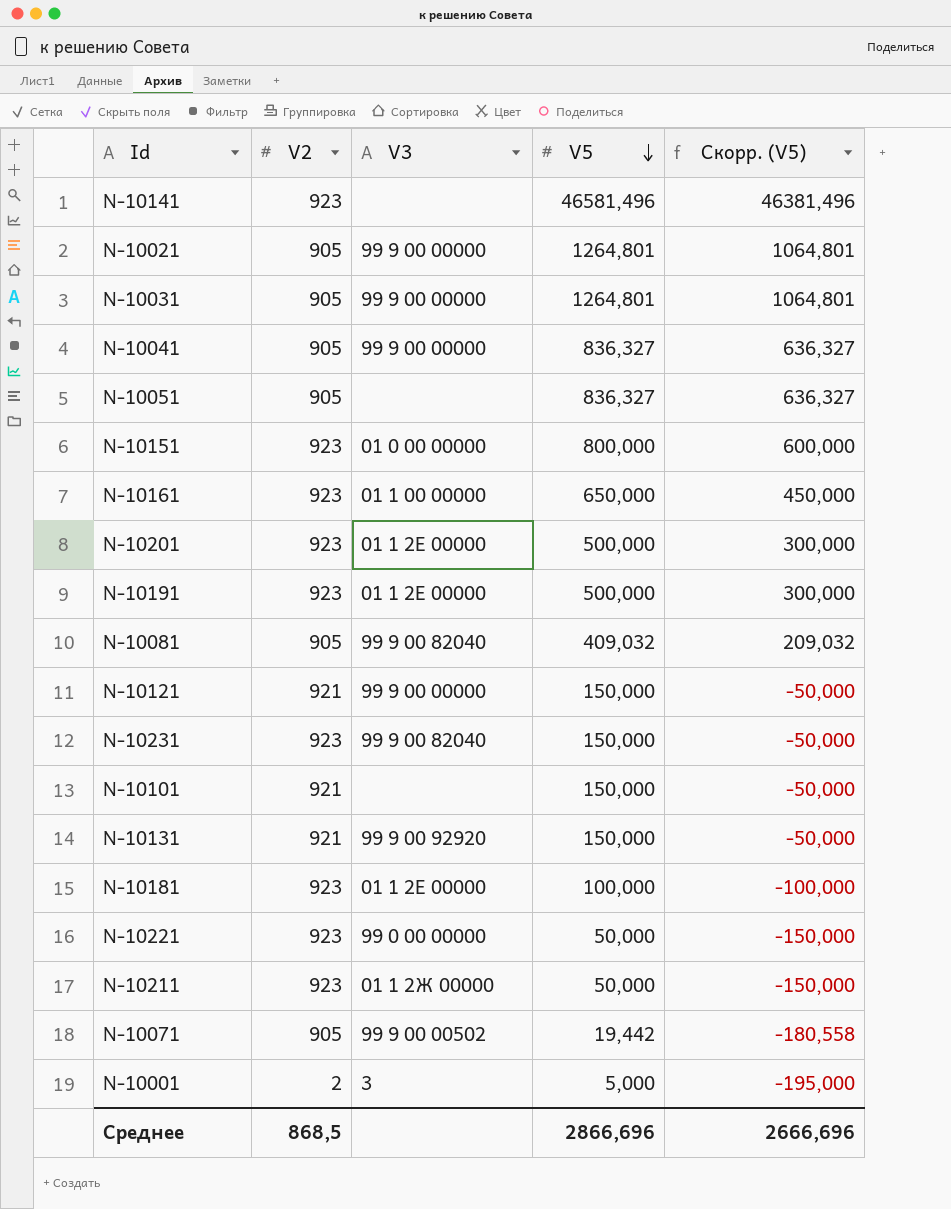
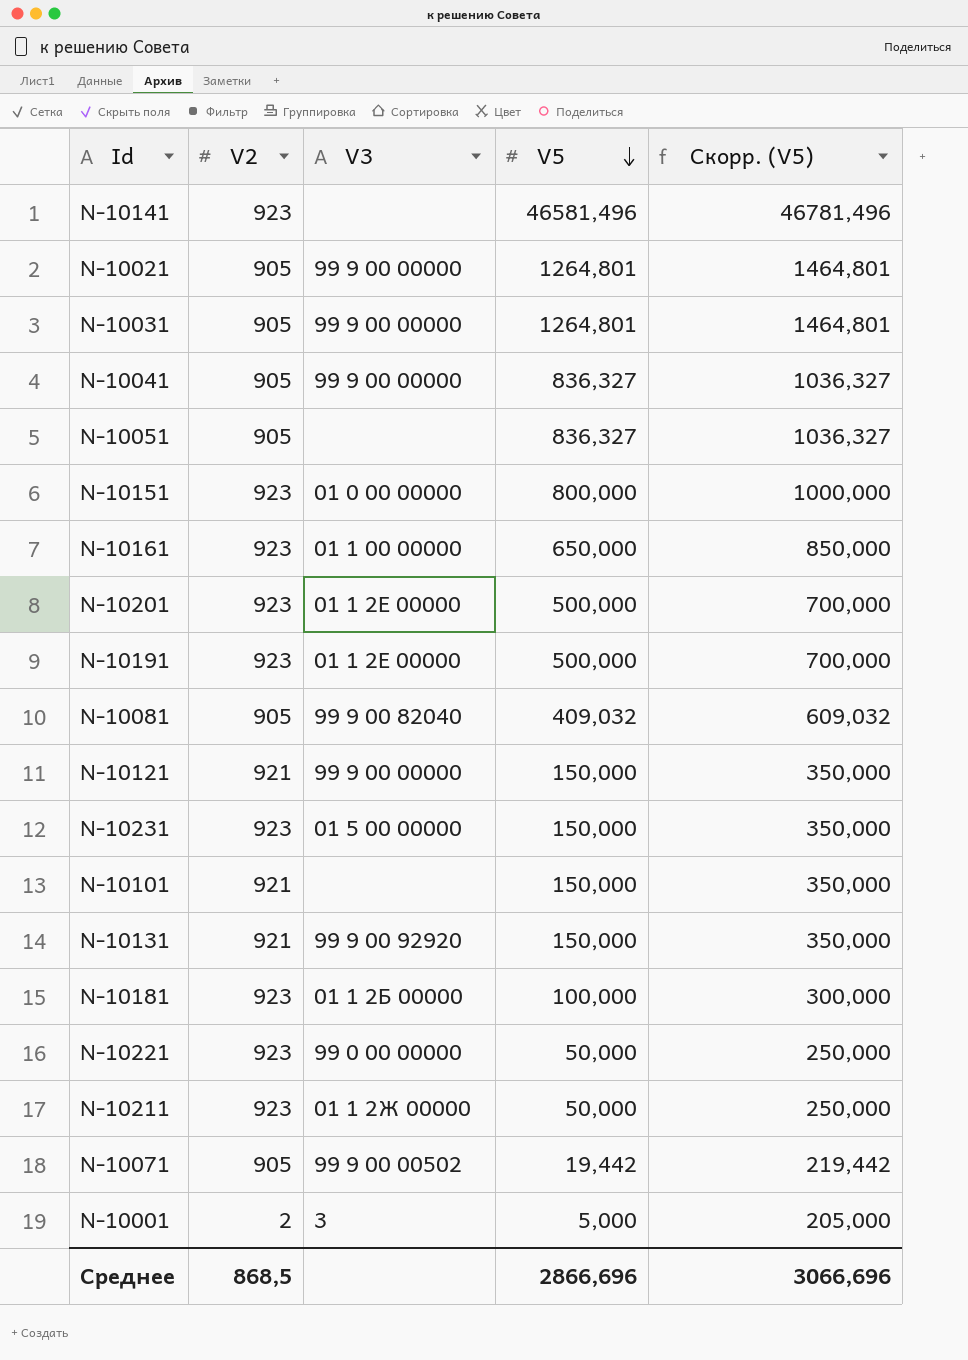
column Скорр. (V5) | formula: [V5] - 200 -> [V5] + 200
N-10231 | V3: 99 9 00 82040 -> 01 5 00 00000
N-10181 | V3: 01 1 2Е 00000 -> 01 1 2Б 00000
Среднее | Скорр. (V5): 2666,696 -> 3066,696

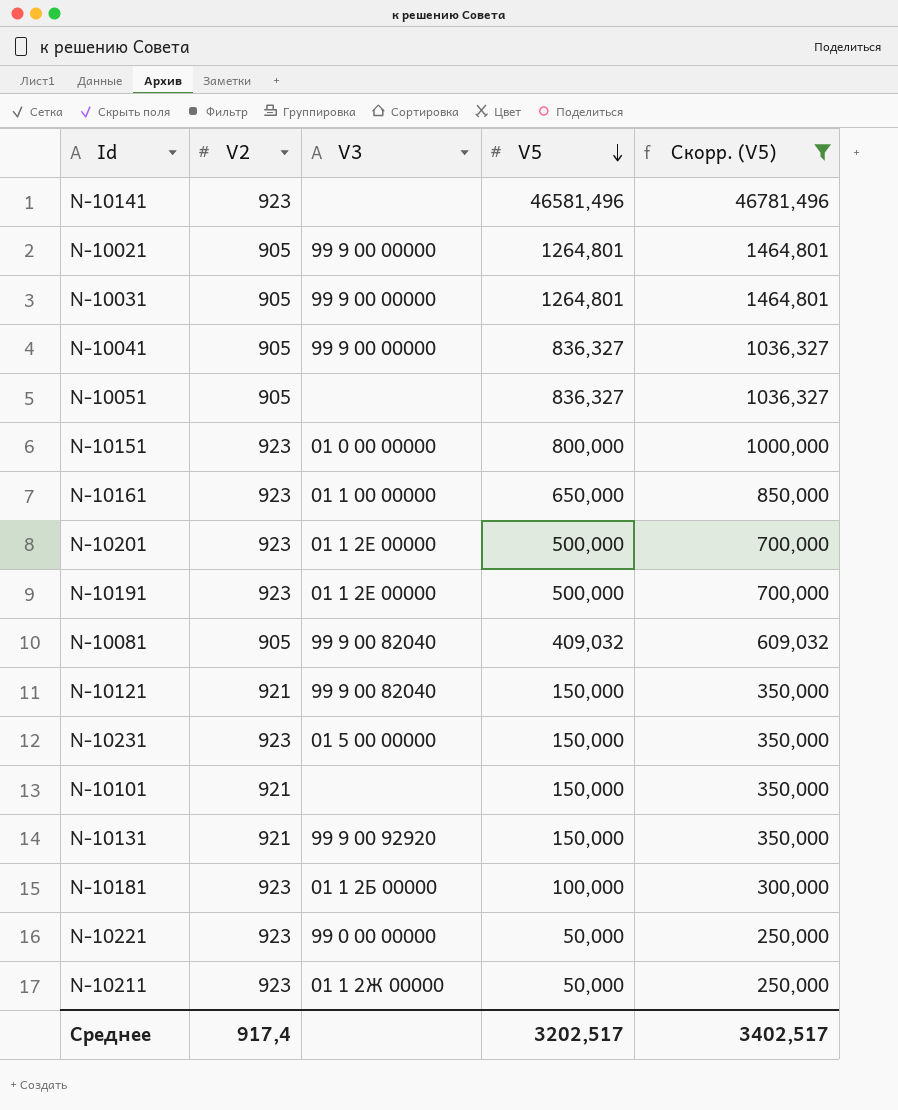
filter: none -> Скорр. (V5) >= 250,000
N-10121 | V3: 99 9 00 00000 -> 99 9 00 82040
Среднее | V2: 868,5 -> 917,4
Среднее | V5: 2866,696 -> 3202,517
Среднее | Скорр. (V5): 3066,696 -> 3402,517

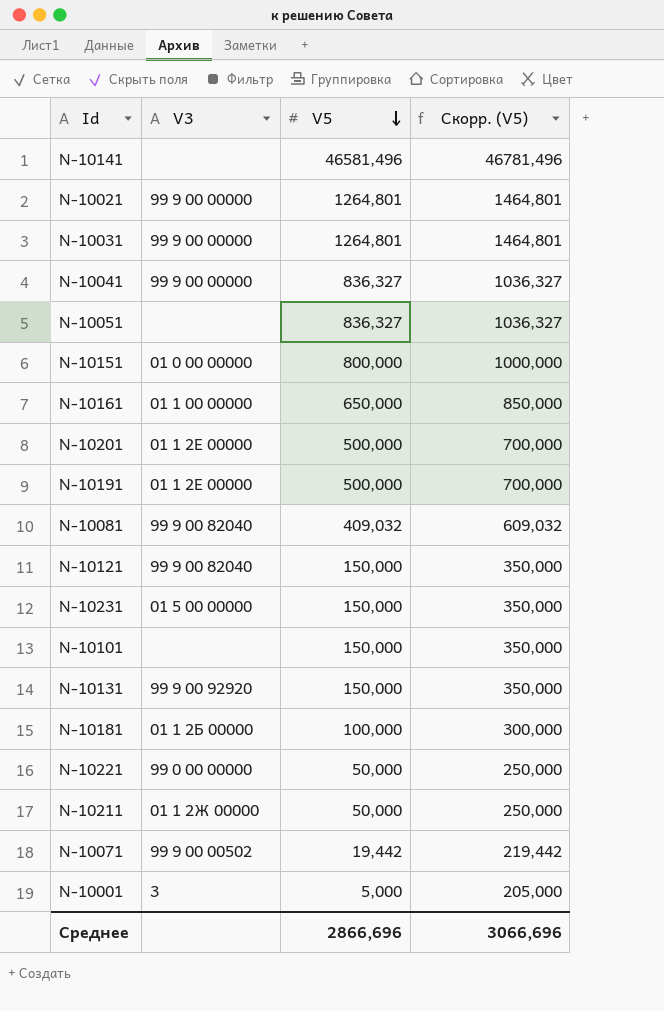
filter: Скорр. (V5) >= 250,000 -> none
column V2 | position: 2 -> none
Среднее | V5: 3202,517 -> 2866,696
Среднее | Скорр. (V5): 3402,517 -> 3066,696

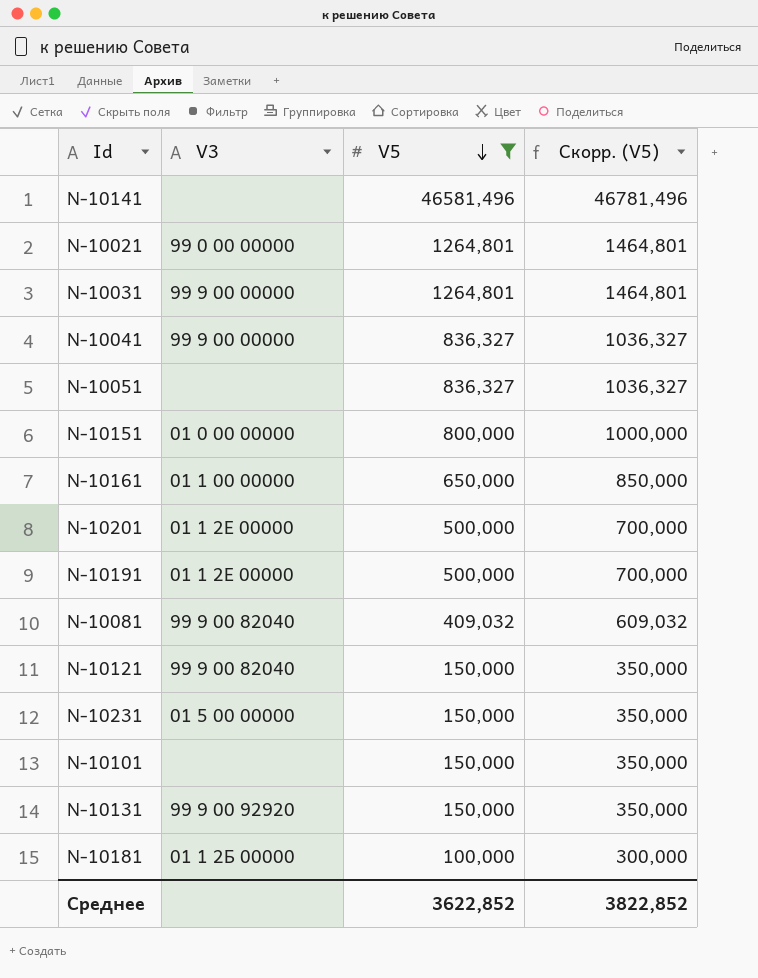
filter: none -> V5 >= 100,000
N-10021 | V3: 99 9 00 00000 -> 99 0 00 00000
Среднее | V5: 2866,696 -> 3622,852
Среднее | Скорр. (V5): 3066,696 -> 3822,852

